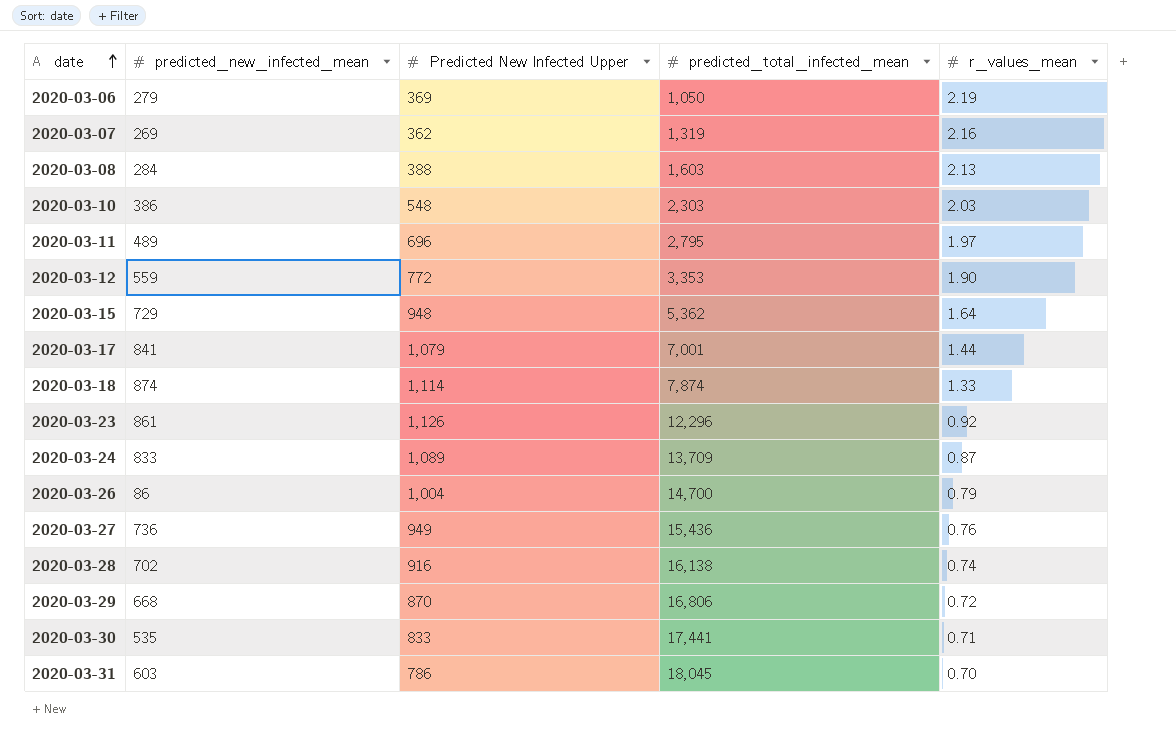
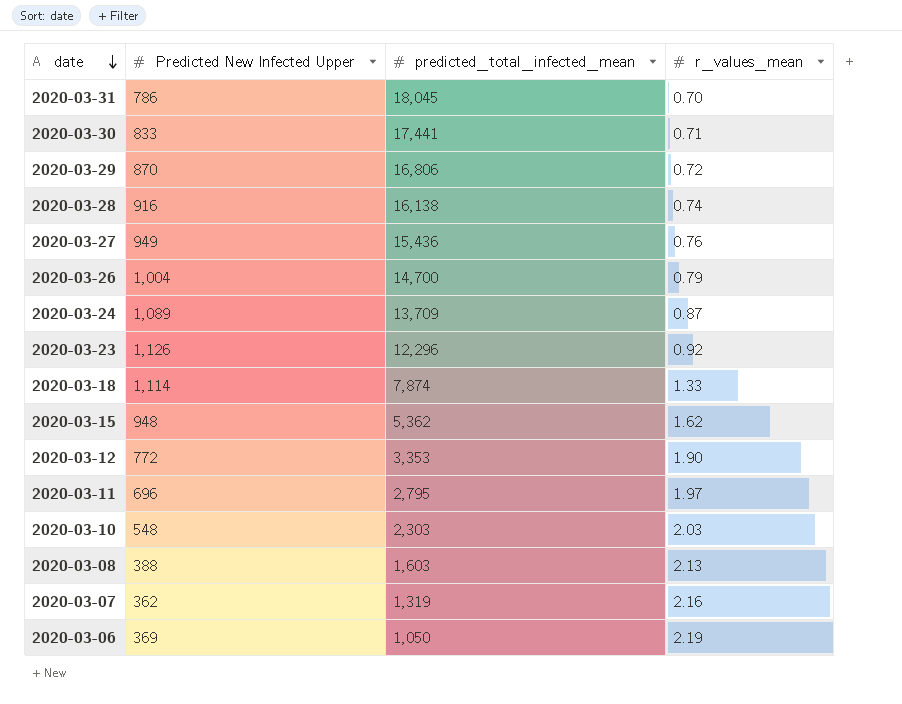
row order: date ascending -> date descending
column predicted_new_infected_mean | position: 2 -> none
row 2020-03-17: 841 | 1,079 | 7,001 | 1.44 -> none
2020-03-15 | r_values_mean: 1.64 -> 1.62

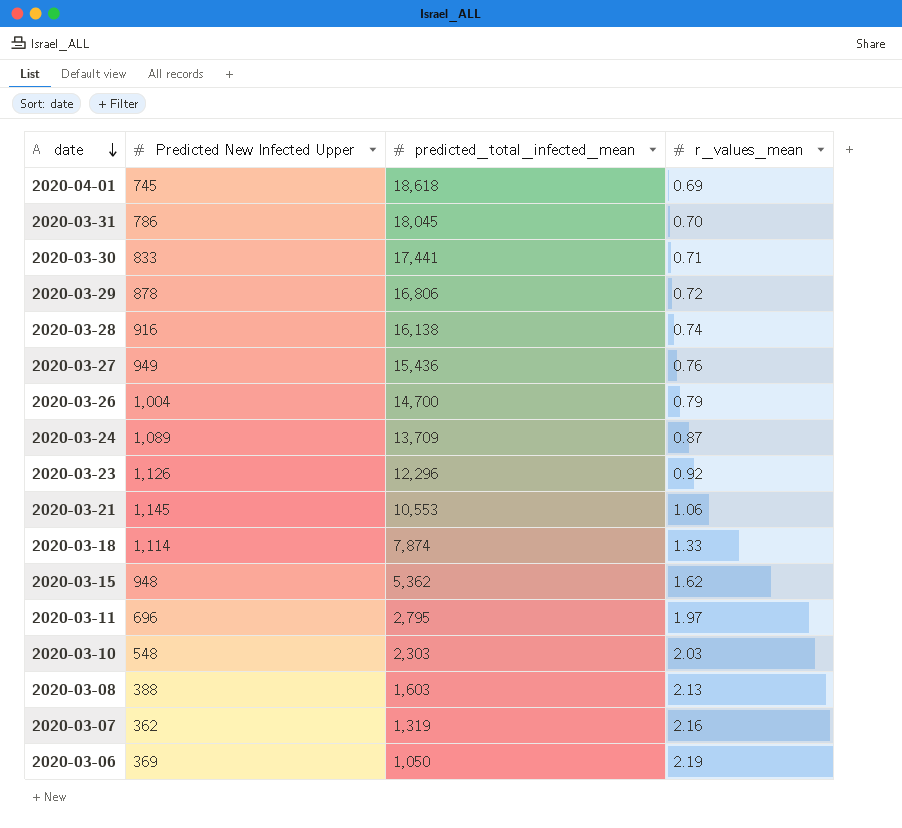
row 2020-03-12: 772 | 3,353 | 1.90 -> none
row 2020-04-01: none -> 745 | 18,618 | 0.69
2020-03-29 | Predicted New Infected Upper: 870 -> 878
row 2020-03-21: none -> 1,145 | 10,553 | 1.06

